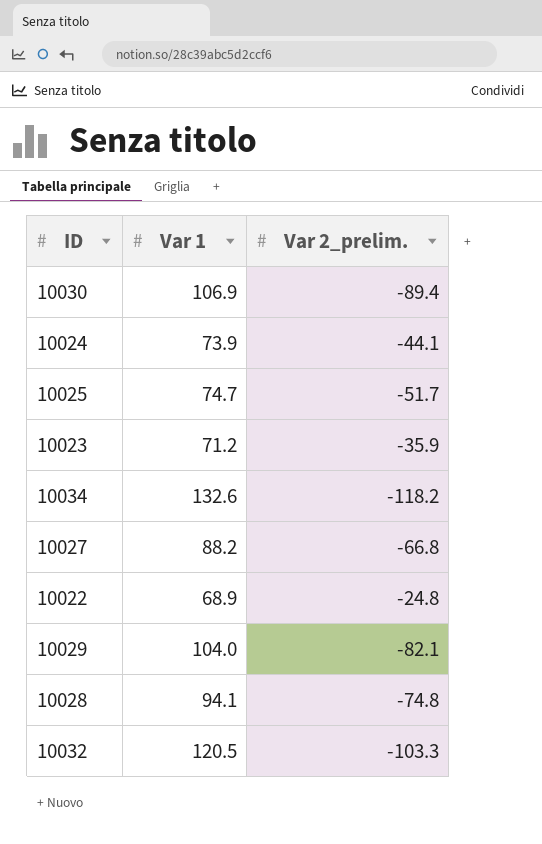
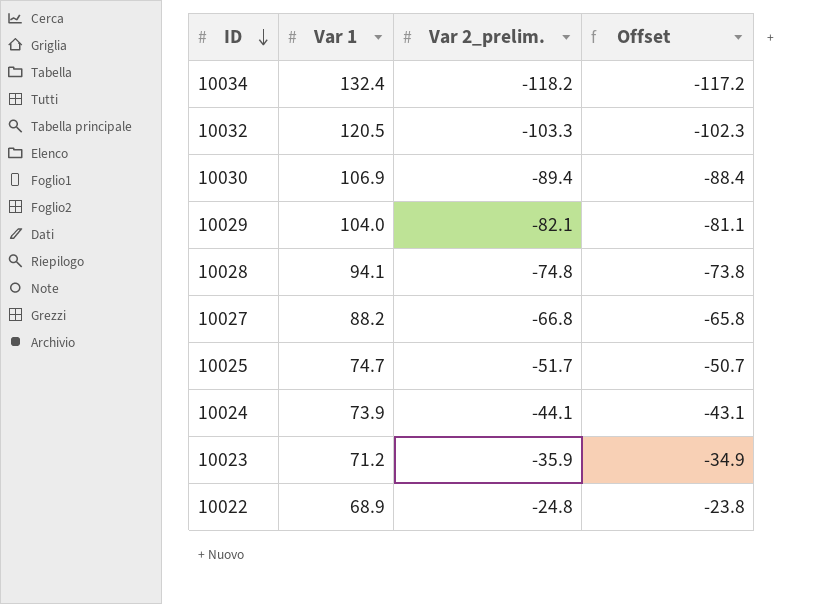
row order: none -> ID descending
column Offset | formula: none -> [Var 2_prelim.] + 1
10034 | Var 1: 132.6 -> 132.4

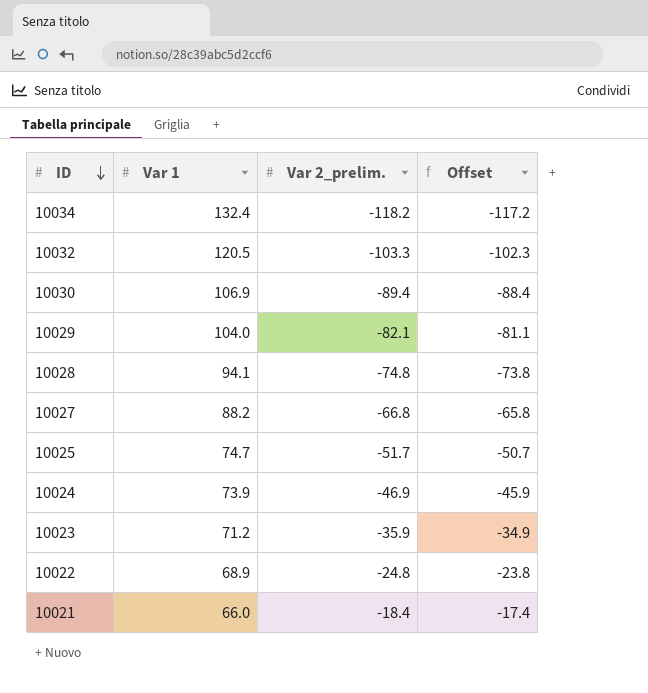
10024 | Var 2_prelim.: -44.1 -> -46.9
10024 | Offset: -43.1 -> -45.9
row 10021: none -> 66.0 | -18.4 | -17.4

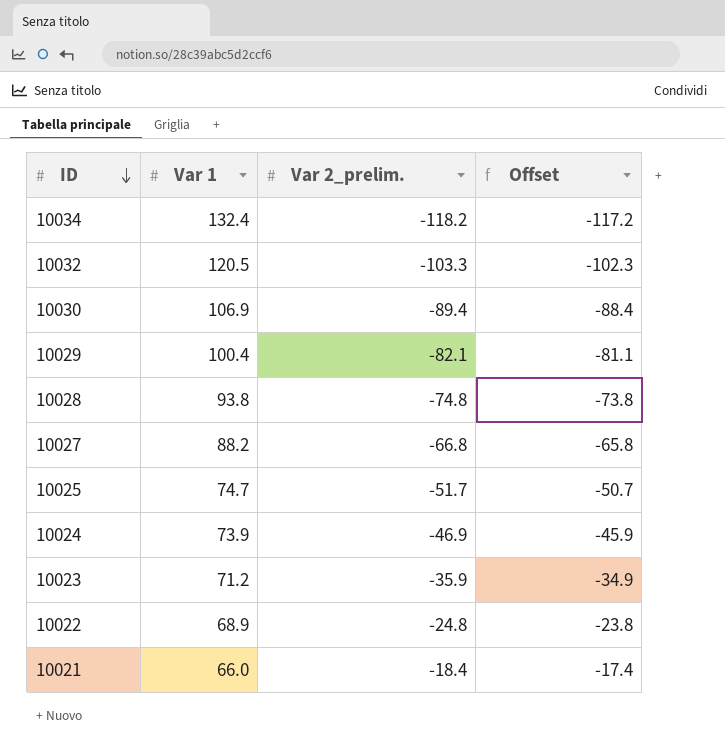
10029 | Var 1: 104.0 -> 100.4
10028 | Var 1: 94.1 -> 93.8

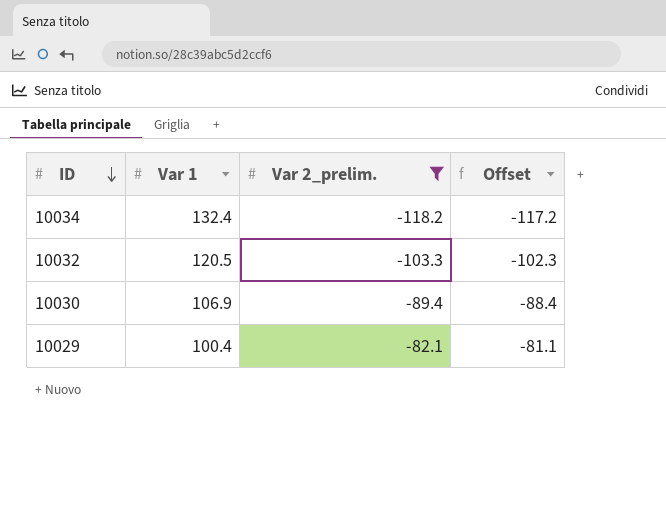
filter: none -> Var 2_prelim. <= -82.1

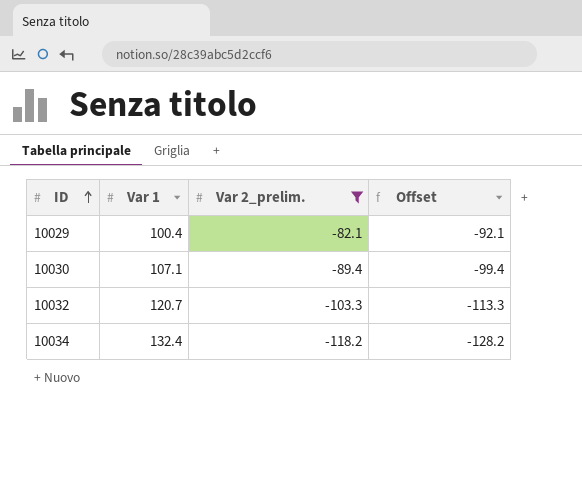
row order: ID descending -> ID ascending
column Offset | formula: [Var 2_prelim.] + 1 -> [Var 2_prelim.] - 10
10030 | Var 1: 106.9 -> 107.1
10032 | Var 1: 120.5 -> 120.7

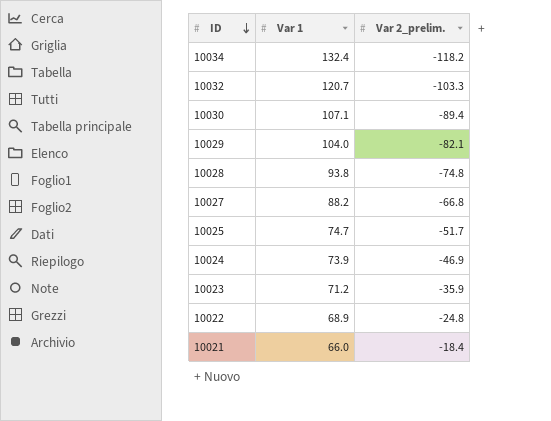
filter: Var 2_prelim. <= -82.1 -> none
row order: ID ascending -> ID descending
column Offset | formula: [Var 2_prelim.] - 10 -> none
10029 | Var 1: 100.4 -> 104.0

